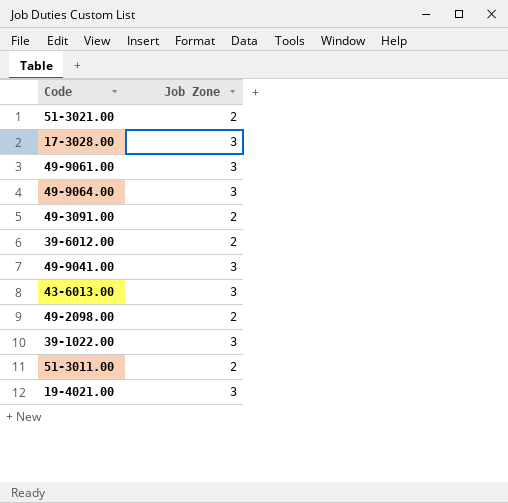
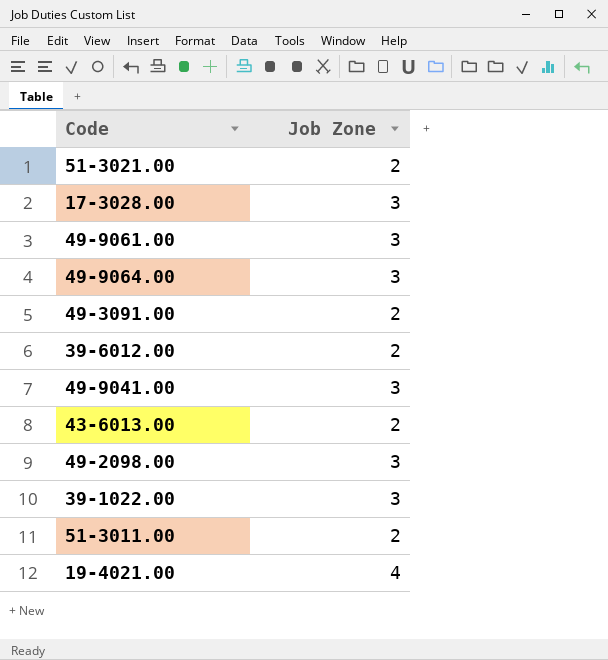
43-6013.00 | Job Zone: 3 -> 2
49-2098.00 | Job Zone: 2 -> 3
19-4021.00 | Job Zone: 3 -> 4

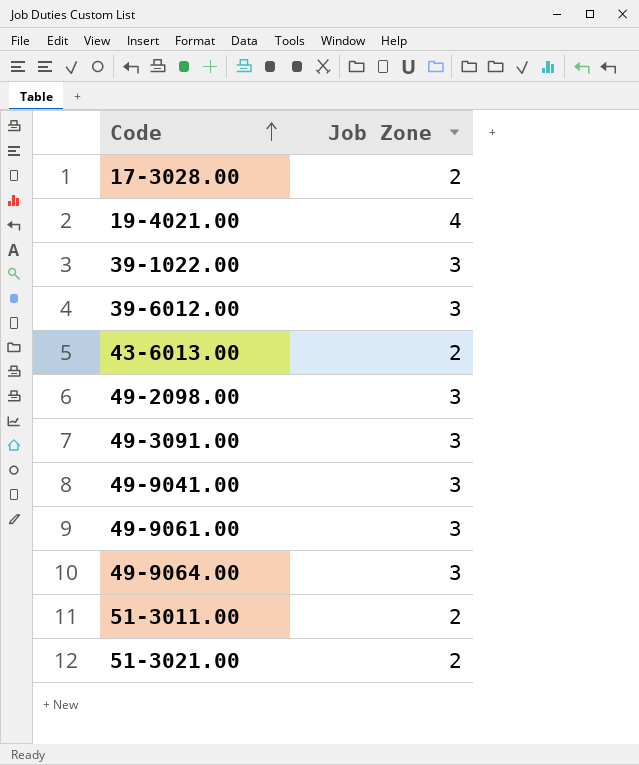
row order: none -> Code ascending
17-3028.00 | Job Zone: 3 -> 2
39-6012.00 | Job Zone: 2 -> 3
49-3091.00 | Job Zone: 2 -> 3

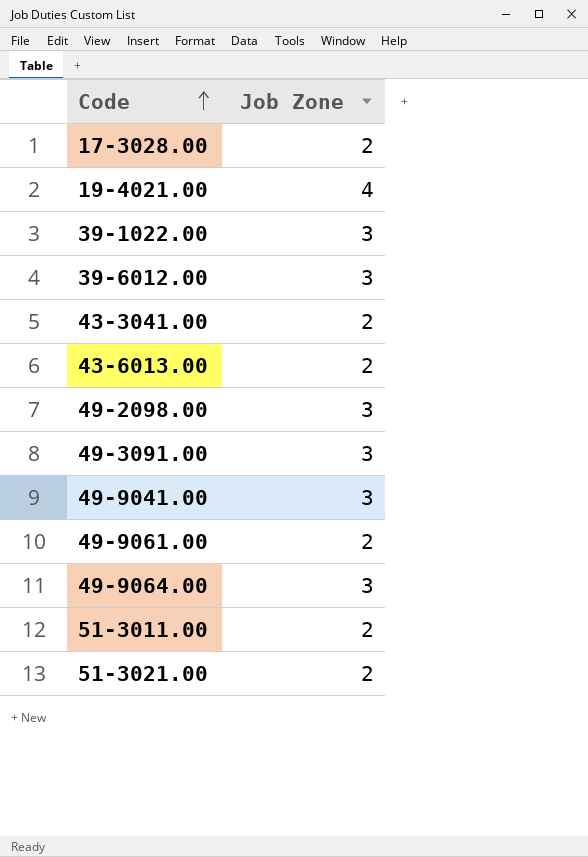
row 43-3041.00: none -> 2
49-9061.00 | Job Zone: 3 -> 2

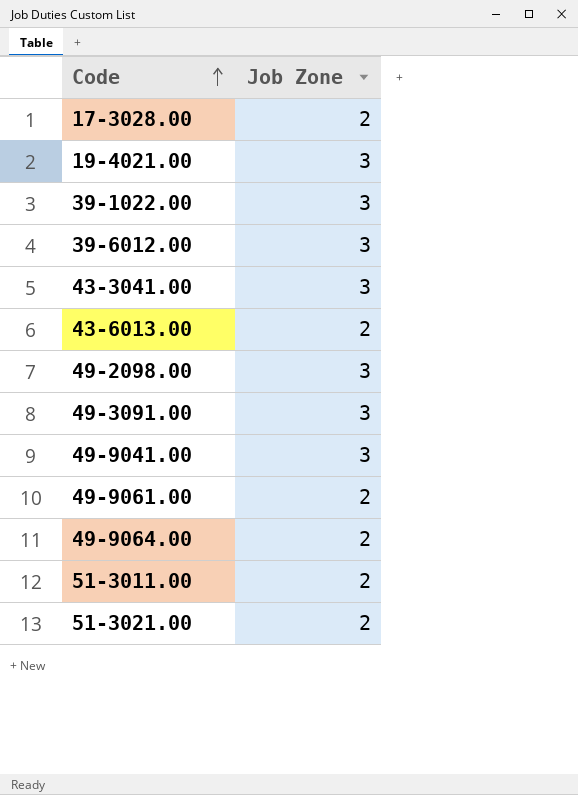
19-4021.00 | Job Zone: 4 -> 3
43-3041.00 | Job Zone: 2 -> 3
49-9064.00 | Job Zone: 3 -> 2

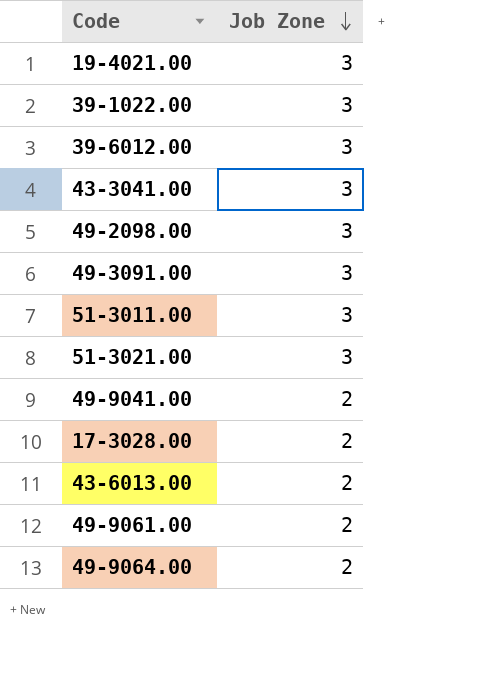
row order: Code ascending -> Job Zone descending
51-3011.00 | Job Zone: 2 -> 3
51-3021.00 | Job Zone: 2 -> 3
49-9041.00 | Job Zone: 3 -> 2

